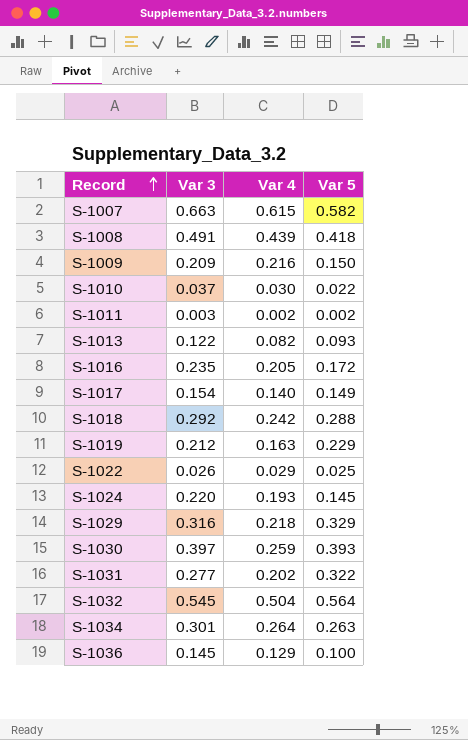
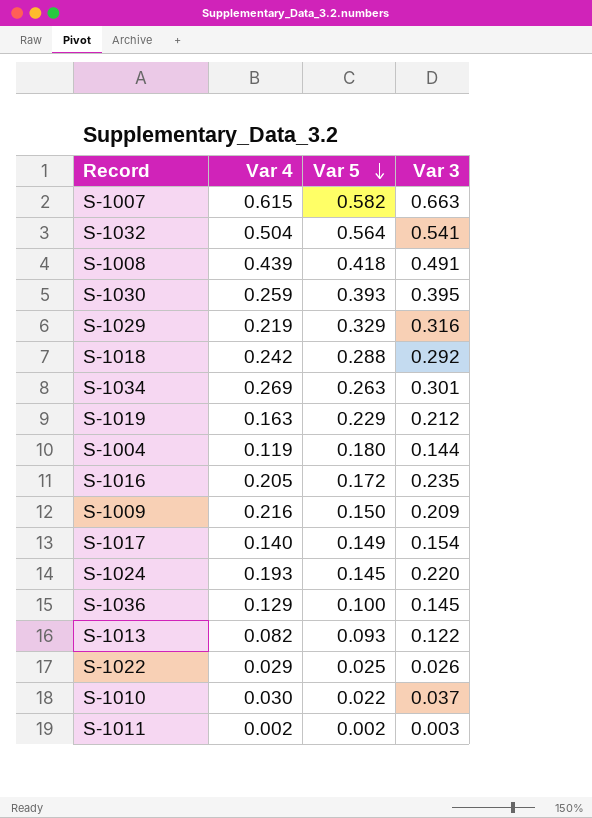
row order: Record ascending -> Var 5 descending
column Var 3 | position: 2 -> 4
row S-1031: 0.277 | 0.202 | 0.322 -> none
S-1032 | Var 3: 0.545 -> 0.541
S-1030 | Var 3: 0.397 -> 0.395
S-1029 | Var 4: 0.218 -> 0.219
S-1034 | Var 4: 0.264 -> 0.269
row S-1004: none -> 0.119 | 0.180 | 0.144

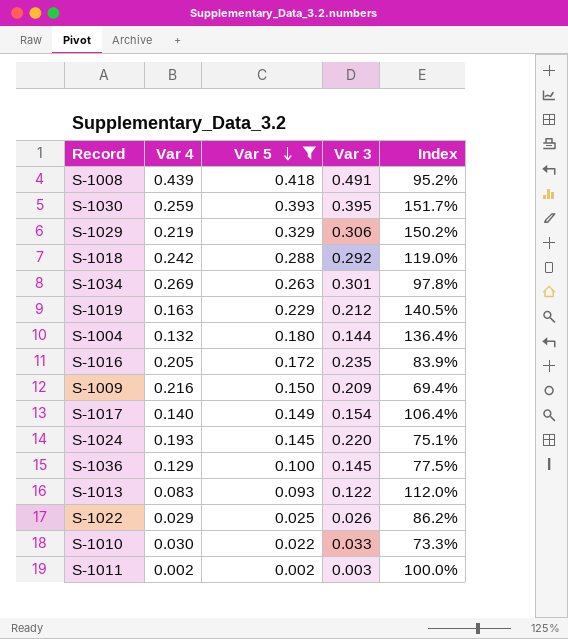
filter: none -> Var 5 <= 0.418
column Index | formula: none -> [Var 5] / [Var 4]
S-1029 | Var 3: 0.316 -> 0.306
S-1004 | Var 4: 0.119 -> 0.132
S-1013 | Var 4: 0.082 -> 0.083
S-1010 | Var 3: 0.037 -> 0.033

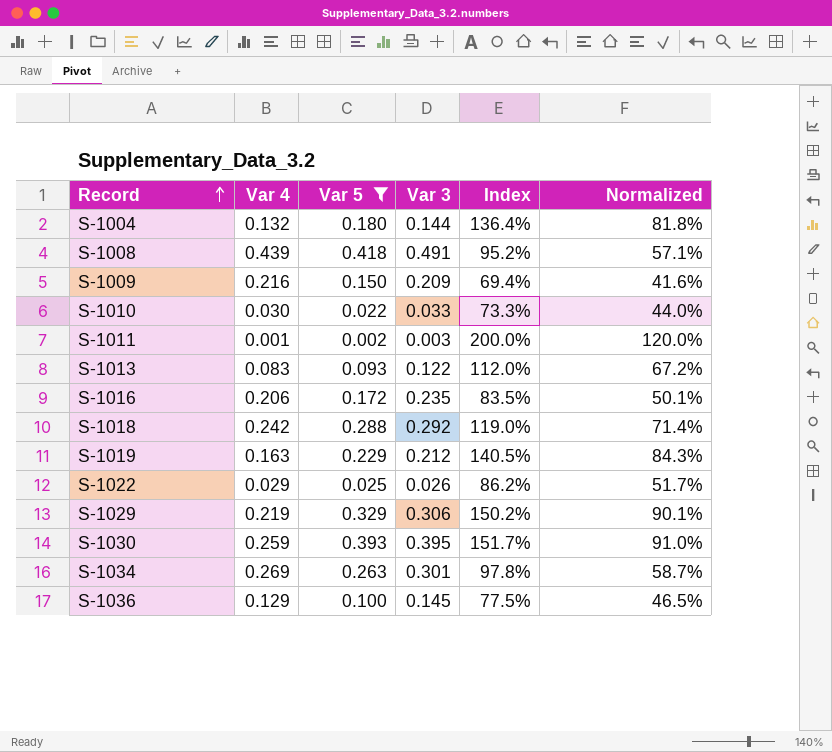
row order: Var 5 descending -> Record ascending
column Normalized | formula: none -> [Index] * 0.6
row S-1017: 0.140 | 0.149 | 0.154 | 106.4% -> none
row S-1024: 0.193 | 0.145 | 0.220 | 75.1% -> none
S-1011 | Var 4: 0.002 -> 0.001
S-1011 | Index: 100.0% -> 200.0%
S-1016 | Var 4: 0.205 -> 0.206
S-1016 | Index: 83.9% -> 83.5%

